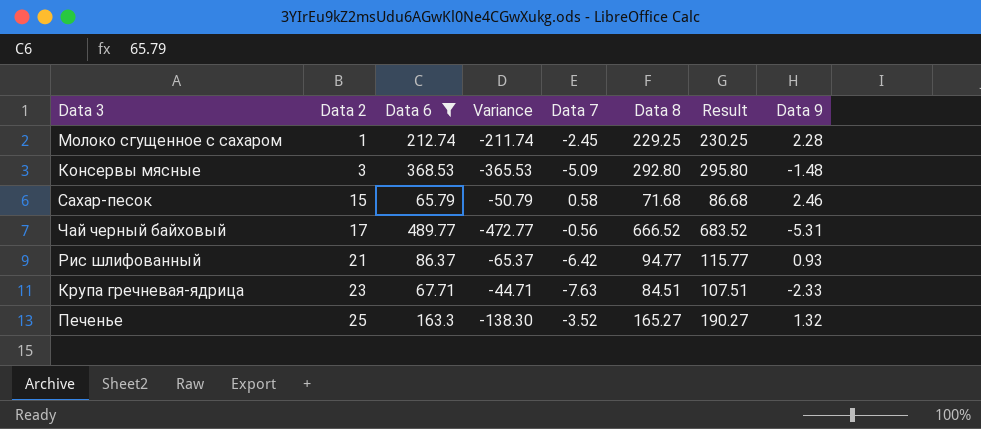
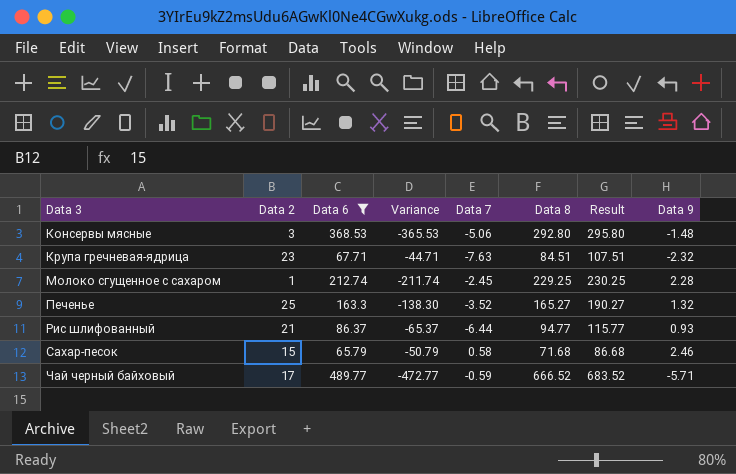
row order: Data 2 ascending -> Data 3 ascending
Консервы мясные | Data 7: -5.09 -> -5.06
Крупа гречневая-ядрица | Data 9: -2.33 -> -2.32
Рис шлифованный | Data 7: -6.42 -> -6.44
Чай черный байховый | Data 7: -0.56 -> -0.59
Чай черный байховый | Data 9: -5.31 -> -5.71

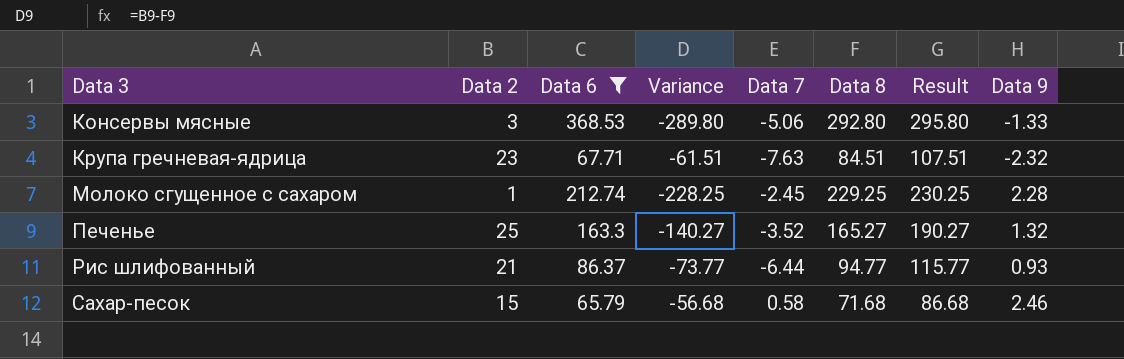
column Variance | formula: [Data 2] - [Data 6] -> [Data 2] - [Data 8]
row Чай черный байховый: 17 | 489.77 | -472.77 | -0.59 | 666.52 | 683.52 | -5.71 -> none
Консервы мясные | Data 9: -1.48 -> -1.33

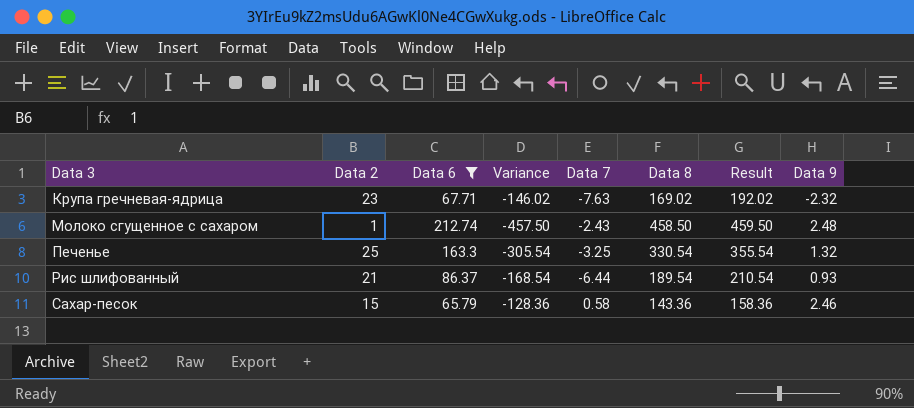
row Консервы мясные: 3 | 368.53 | -289.80 | -5.06 | 292.80 | 295.80 | -1.33 -> none
Крупа гречневая-ядрица | Variance: -61.51 -> -146.02
Крупа гречневая-ядрица | Data 8: 84.51 -> 169.02
Крупа гречневая-ядрица | Result: 107.51 -> 192.02
Молоко сгущенное с сахаром | Variance: -228.25 -> -457.50
Молоко сгущенное с сахаром | Data 7: -2.45 -> -2.43
Молоко сгущенное с сахаром | Data 8: 229.25 -> 458.50
Молоко сгущенное с сахаром | Result: 230.25 -> 459.50
Молоко сгущенное с сахаром | Data 9: 2.28 -> 2.48
Печенье | Variance: -140.27 -> -305.54
Печенье | Data 7: -3.52 -> -3.25
Печенье | Data 8: 165.27 -> 330.54
Печенье | Result: 190.27 -> 355.54
Рис шлифованный | Variance: -73.77 -> -168.54
Рис шлифованный | Data 8: 94.77 -> 189.54
Рис шлифованный | Result: 115.77 -> 210.54
Сахар-песок | Variance: -56.68 -> -128.36
Сахар-песок | Data 8: 71.68 -> 143.36
Сахар-песок | Result: 86.68 -> 158.36

